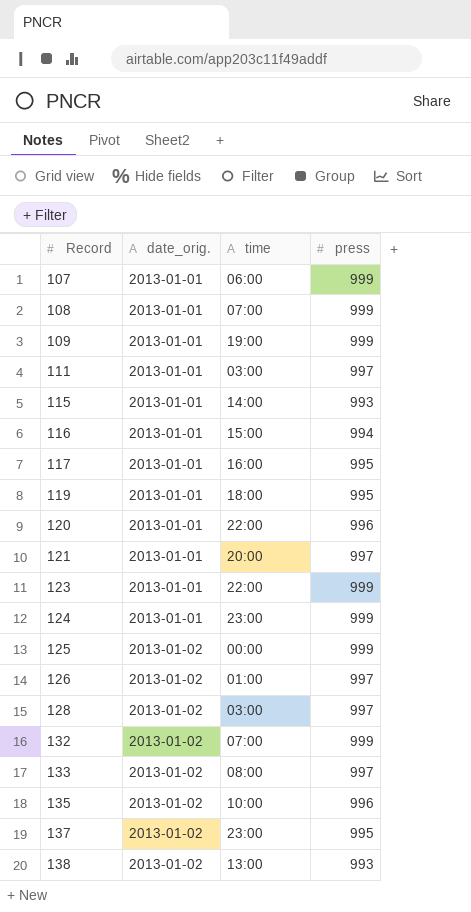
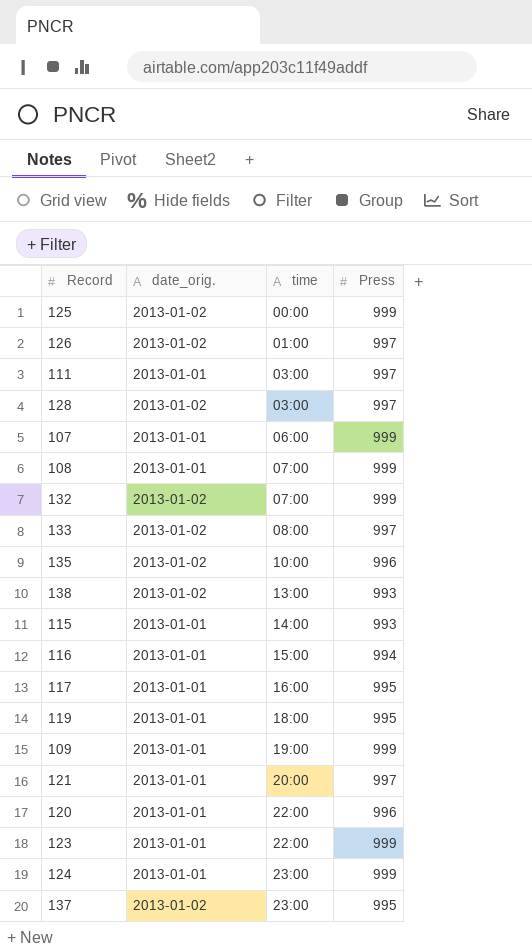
row order: Record ascending -> time ascending
column name: press -> Press

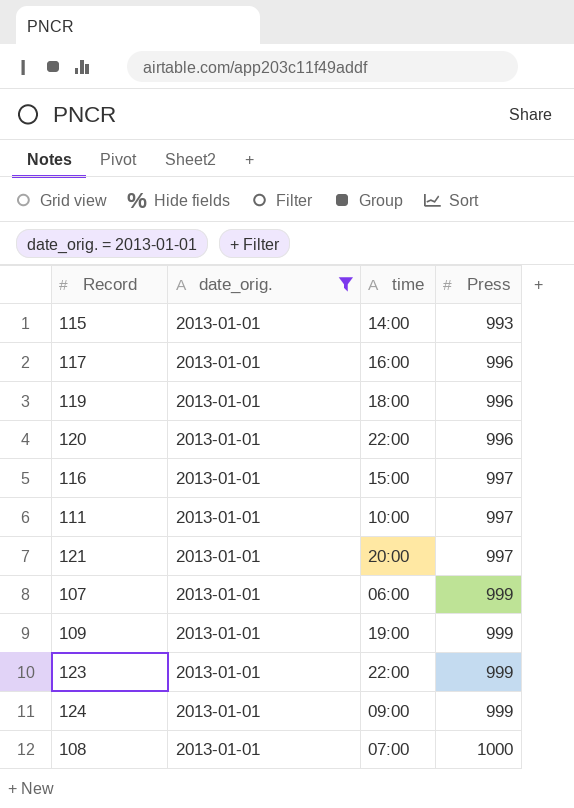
filter: none -> date_orig. = 2013-01-01
row order: time ascending -> Press ascending
117 | Press: 995 -> 996
119 | Press: 995 -> 996
116 | Press: 994 -> 997
111 | time: 03:00 -> 10:00
124 | time: 23:00 -> 09:00
108 | Press: 999 -> 1000

